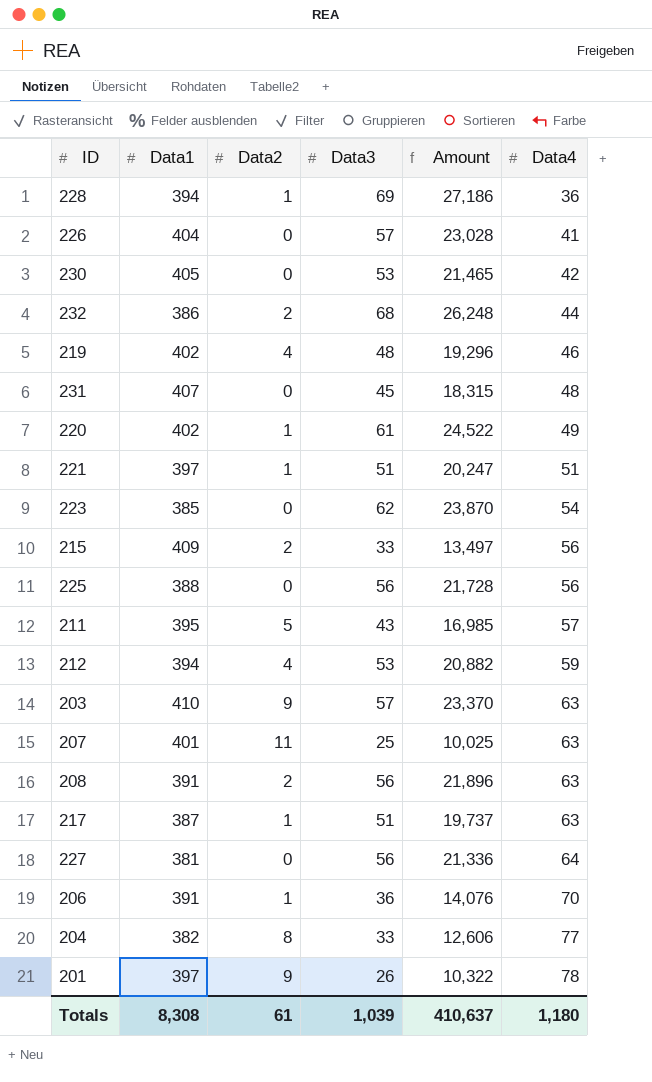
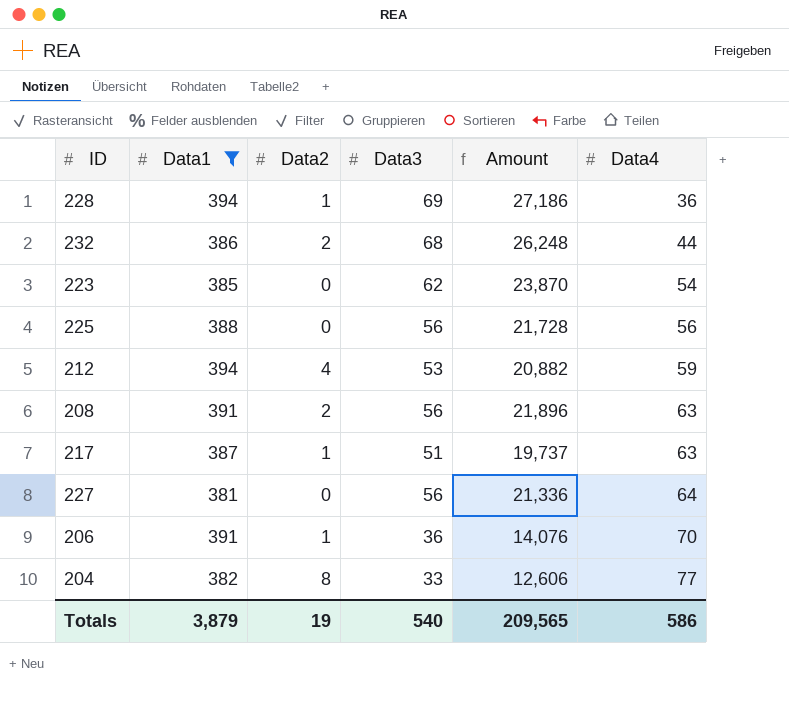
filter: none -> Data1 <= 394
Totals | Data1: 8,308 -> 3,879
Totals | Data2: 61 -> 19
Totals | Data3: 1,039 -> 540
Totals | Amount: 410,637 -> 209,565
Totals | Data4: 1,180 -> 586

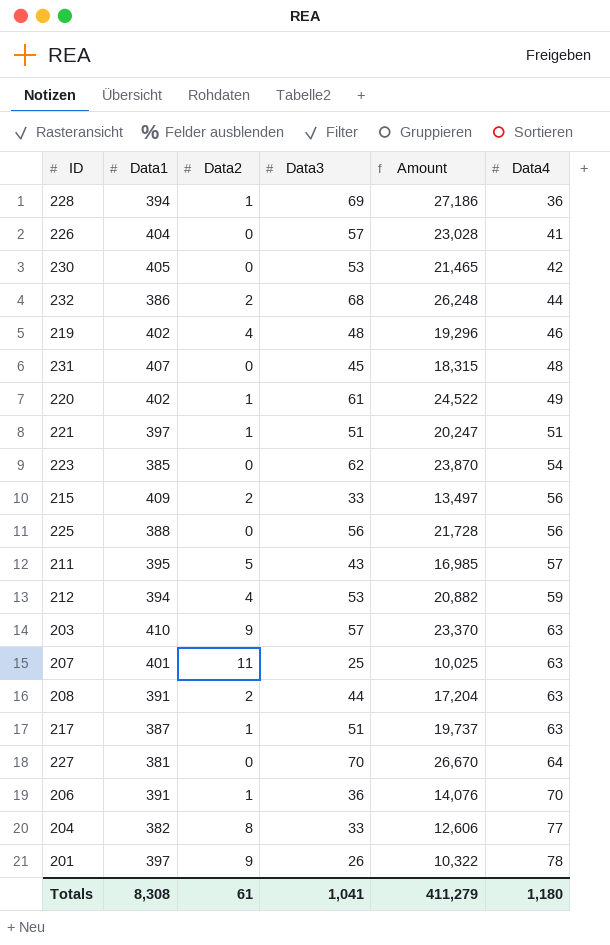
filter: Data1 <= 394 -> none
208 | Data3: 56 -> 44
208 | Amount: 21,896 -> 17,204
227 | Data3: 56 -> 70
227 | Amount: 21,336 -> 26,670
Totals | Data1: 3,879 -> 8,308
Totals | Data2: 19 -> 61
Totals | Data3: 540 -> 1,041
Totals | Amount: 209,565 -> 411,279
Totals | Data4: 586 -> 1,180

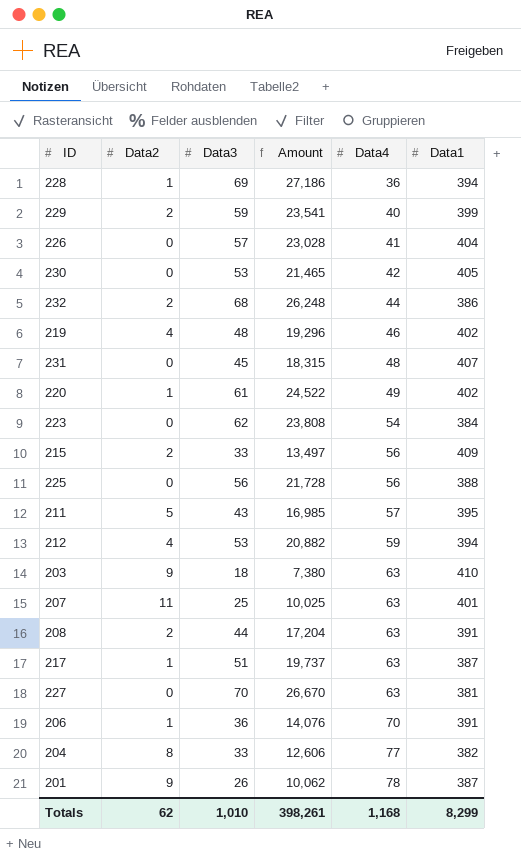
column Data1 | position: 2 -> 6
row 221: 397 | 1 | 51 | 20,247 | 51 -> none
row 229: none -> 2 | 59 | 23,541 | 40 | 399
223 | Amount: 23,870 -> 23,808
223 | Data1: 385 -> 384
203 | Data3: 57 -> 18
203 | Amount: 23,370 -> 7,380
227 | Data4: 64 -> 63
201 | Amount: 10,322 -> 10,062
201 | Data1: 397 -> 387
Totals | Data2: 61 -> 62
Totals | Data3: 1,041 -> 1,010
Totals | Amount: 411,279 -> 398,261
Totals | Data4: 1,180 -> 1,168
Totals | Data1: 8,308 -> 8,299

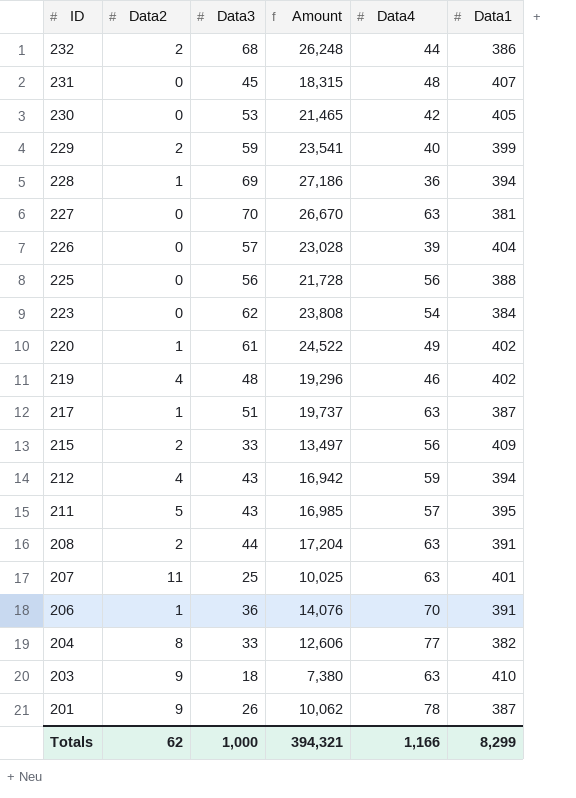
row order: Data4 ascending -> ID descending
226 | Data4: 41 -> 39
212 | Data3: 53 -> 43
212 | Amount: 20,882 -> 16,942
Totals | Data3: 1,010 -> 1,000
Totals | Amount: 398,261 -> 394,321
Totals | Data4: 1,168 -> 1,166

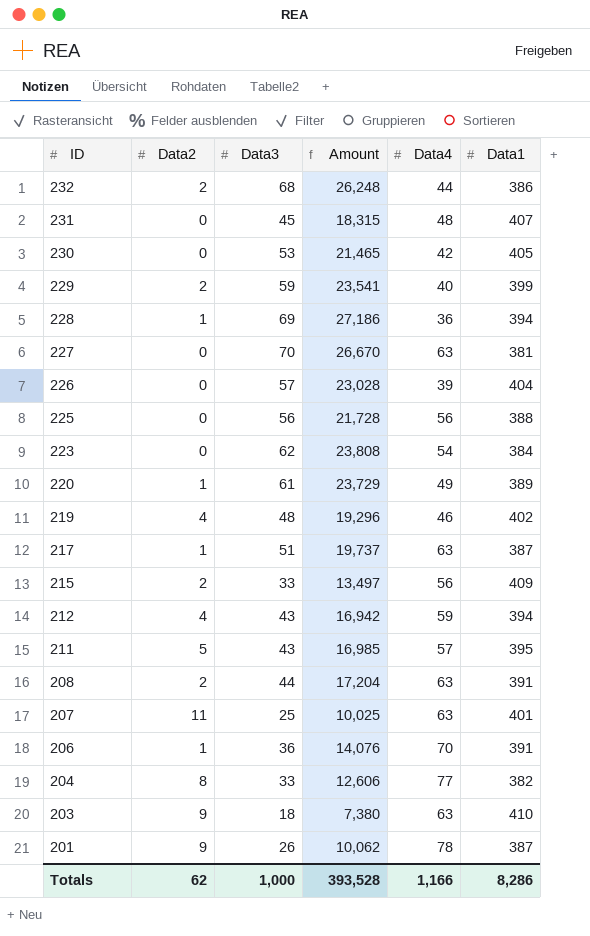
220 | Amount: 24,522 -> 23,729
220 | Data1: 402 -> 389
Totals | Amount: 394,321 -> 393,528
Totals | Data1: 8,299 -> 8,286

